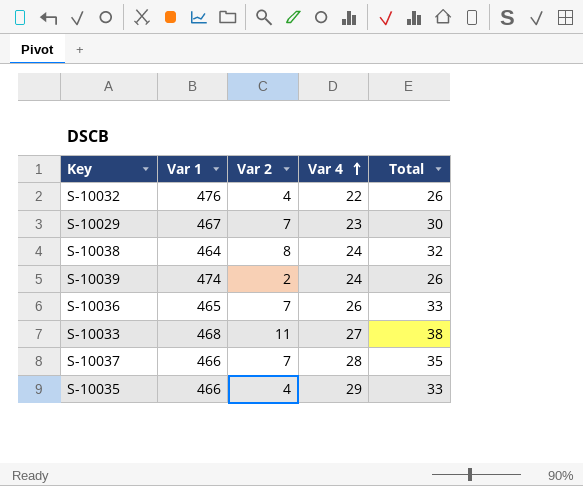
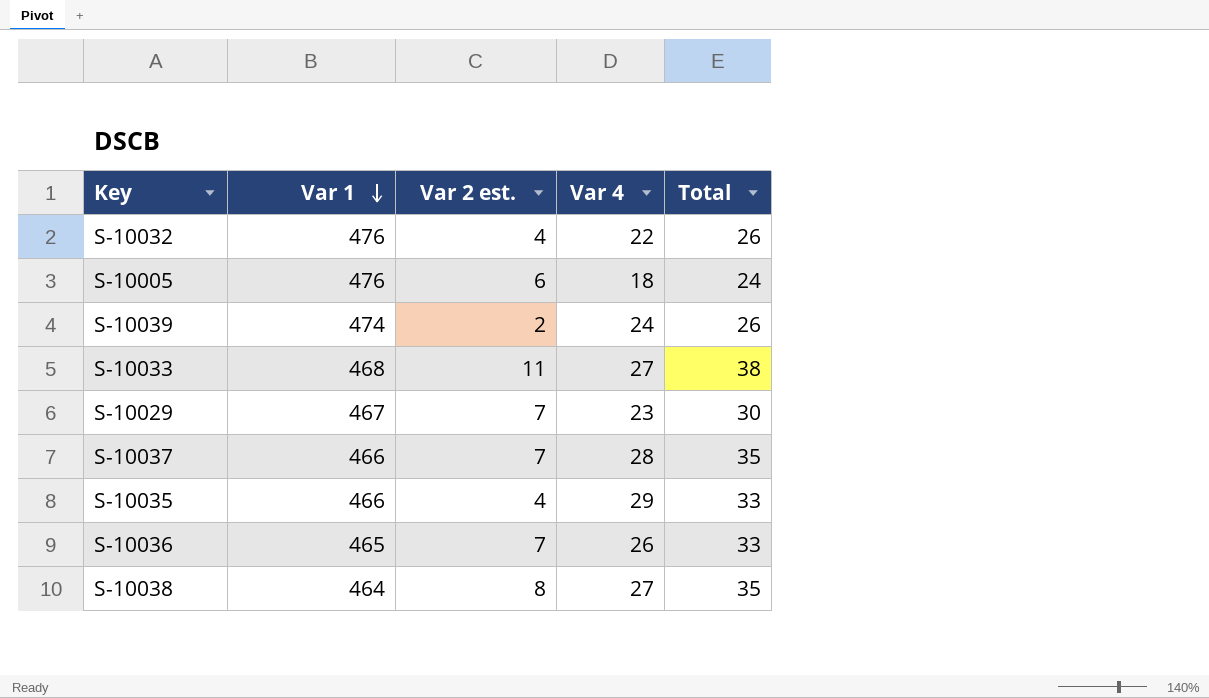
row order: Var 4 ascending -> Var 1 descending
column name: Var 2 -> Var 2 est.
row S-10005: none -> 476 | 6 | 18 | 24
S-10038 | Var 4: 24 -> 27
S-10038 | Total: 32 -> 35

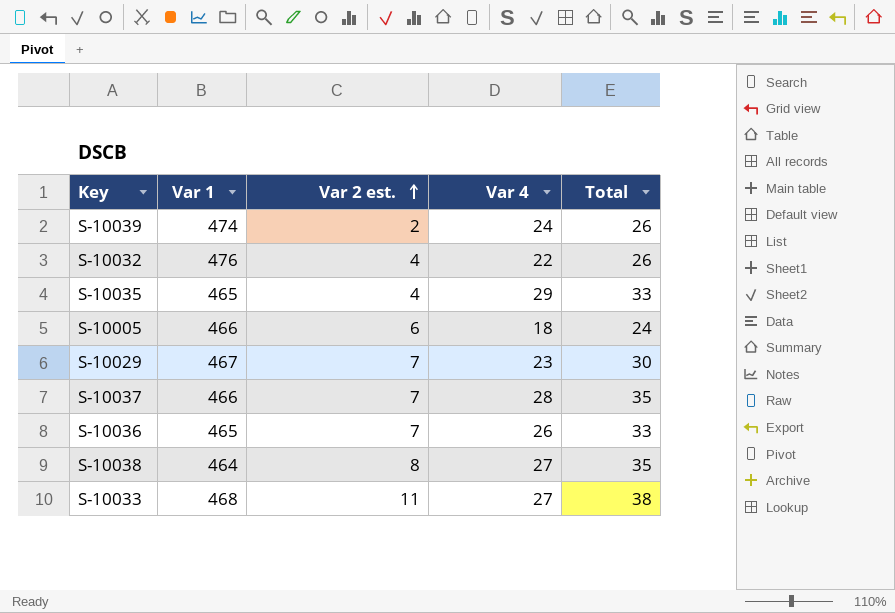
row order: Var 1 descending -> Var 2 est. ascending
S-10035 | Var 1: 466 -> 465
S-10005 | Var 1: 476 -> 466

